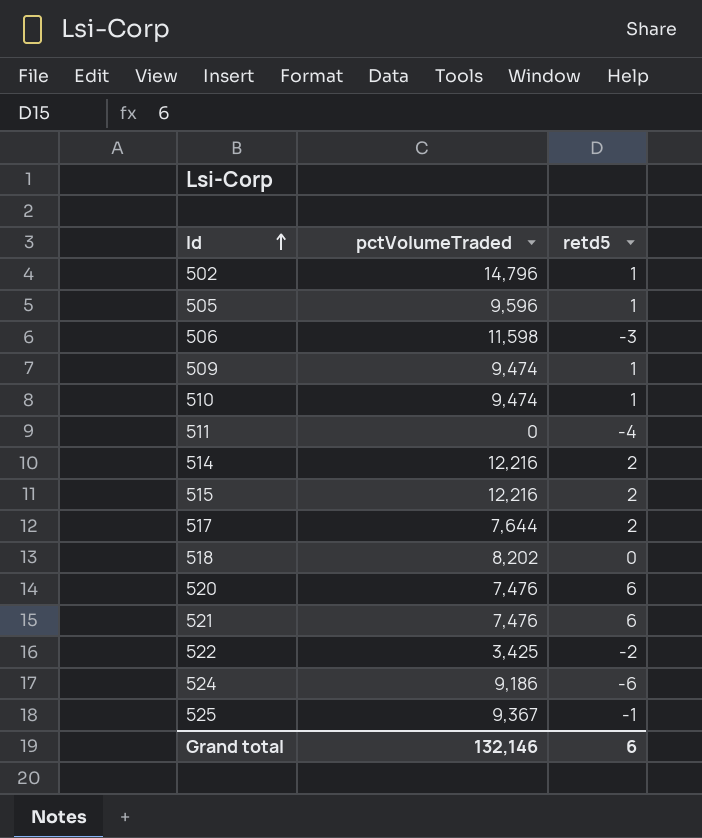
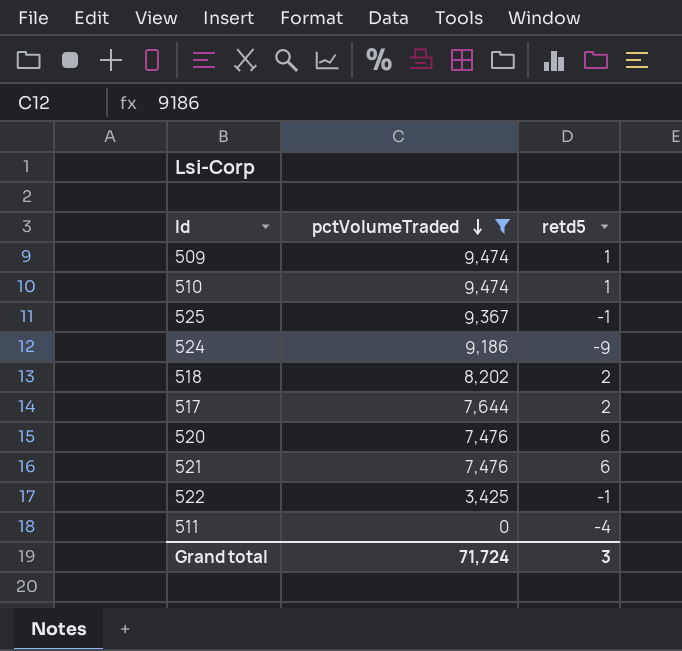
filter: none -> pctVolumeTraded <= 9,474
row order: Id ascending -> pctVolumeTraded descending
524 | retd5: -6 -> -9
518 | retd5: 0 -> 2
522 | retd5: -2 -> -1
Grand total | pctVolumeTraded: 132,146 -> 71,724
Grand total | retd5: 6 -> 3

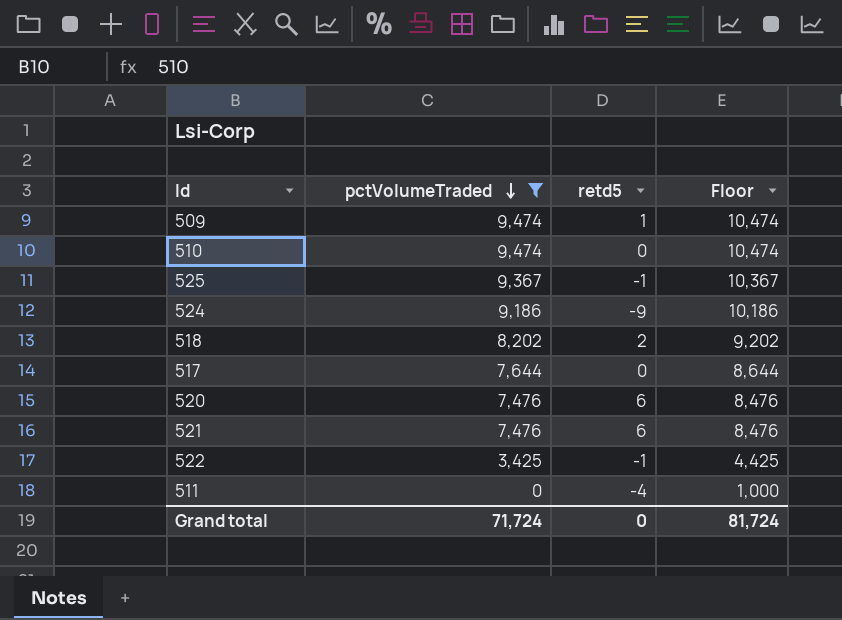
column Floor | formula: none -> [pctVolumeTraded] + 1000
510 | retd5: 1 -> 0
517 | retd5: 2 -> 0
Grand total | retd5: 3 -> 0

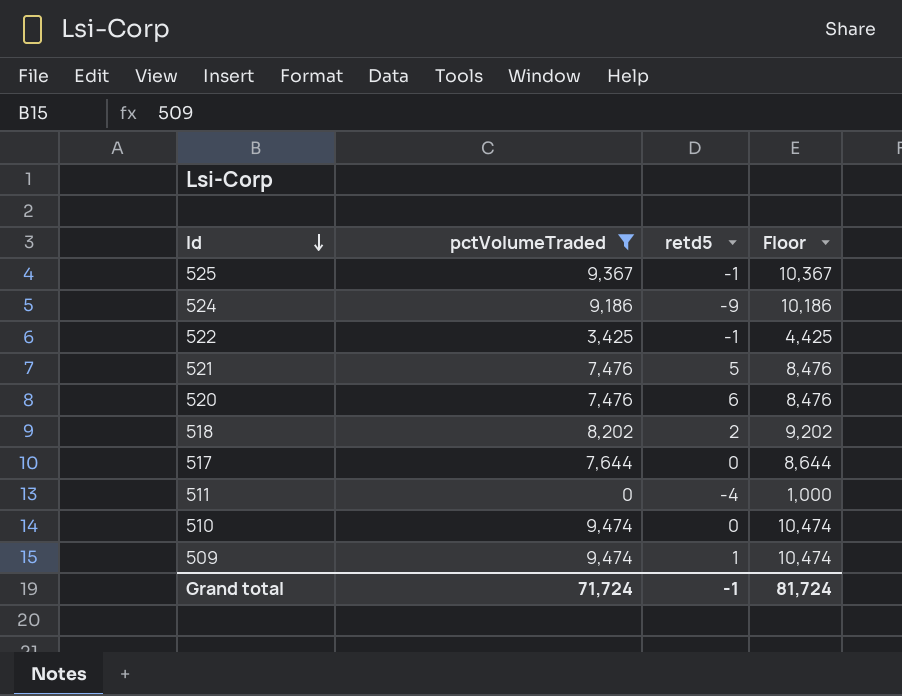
row order: pctVolumeTraded descending -> Id descending
521 | retd5: 6 -> 5
Grand total | retd5: 0 -> -1

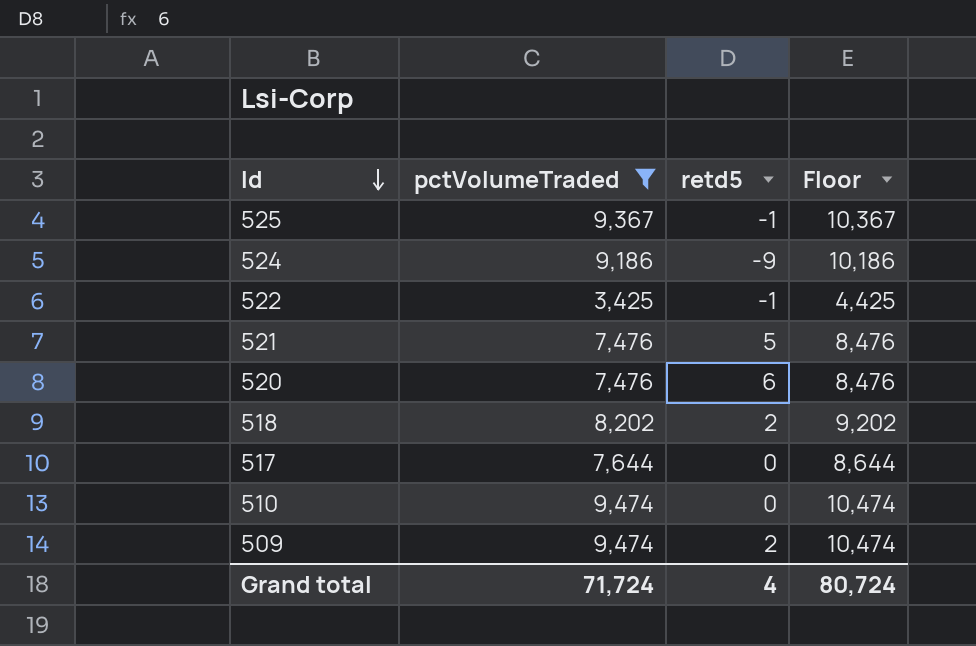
row 511: 0 | -4 | 1,000 -> none
509 | retd5: 1 -> 2
Grand total | retd5: -1 -> 4
Grand total | Floor: 81,724 -> 80,724

